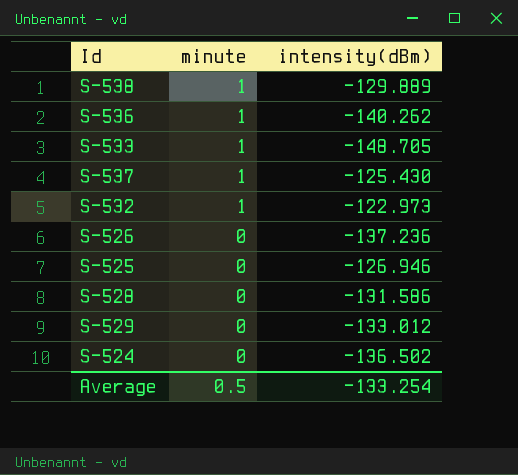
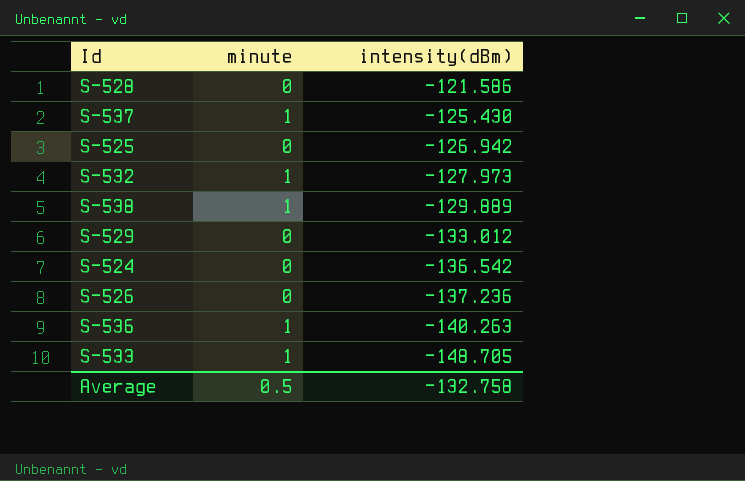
row order: minute descending -> intensity(dBm) descending
S-528 | intensity(dBm): -131.586 -> -121.586
S-525 | intensity(dBm): -126.946 -> -126.942
S-532 | intensity(dBm): -122.973 -> -127.973
S-524 | intensity(dBm): -136.502 -> -136.542
S-536 | intensity(dBm): -140.262 -> -140.263
Average | intensity(dBm): -133.254 -> -132.758

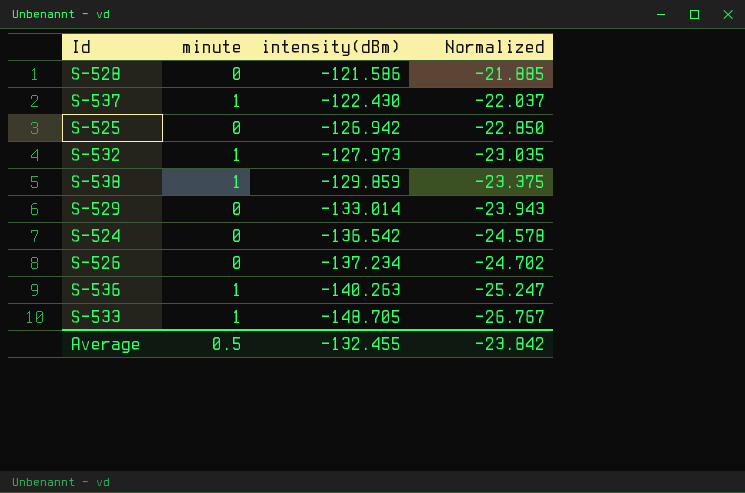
column Normalized | formula: none -> [intensity(dBm)] * 0.18
S-537 | intensity(dBm): -125.430 -> -122.430
S-538 | intensity(dBm): -129.889 -> -129.859
S-529 | intensity(dBm): -133.012 -> -133.014
S-526 | intensity(dBm): -137.236 -> -137.234
Average | intensity(dBm): -132.758 -> -132.455

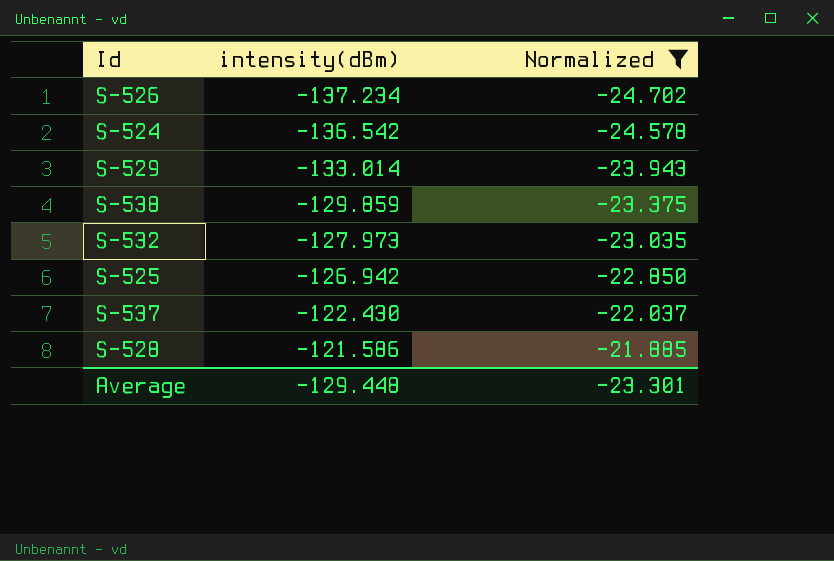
filter: none -> Normalized >= -24.702
row order: intensity(dBm) descending -> intensity(dBm) ascending
column minute | position: 2 -> none
Average | intensity(dBm): -132.455 -> -129.448
Average | Normalized: -23.842 -> -23.301

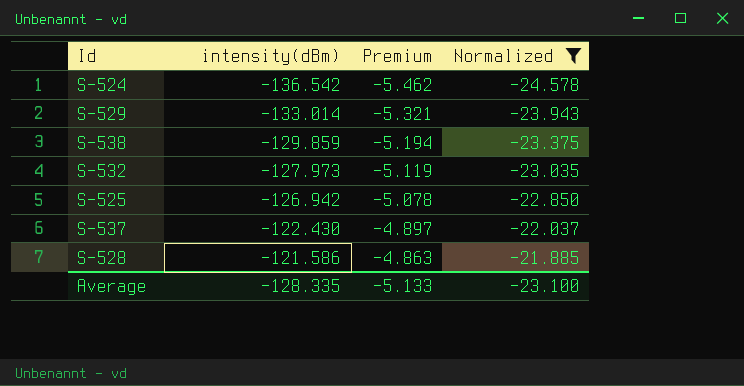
column Premium | formula: none -> [intensity(dBm)] * 0.04
row S-526: -137.234 | -24.702 -> none
Average | intensity(dBm): -129.448 -> -128.335
Average | Normalized: -23.301 -> -23.100

